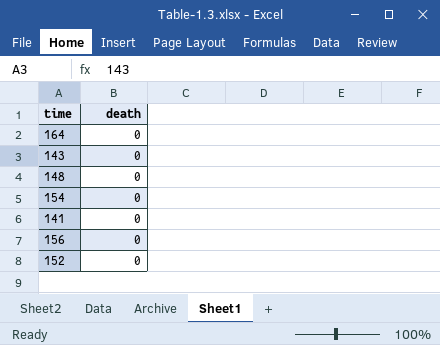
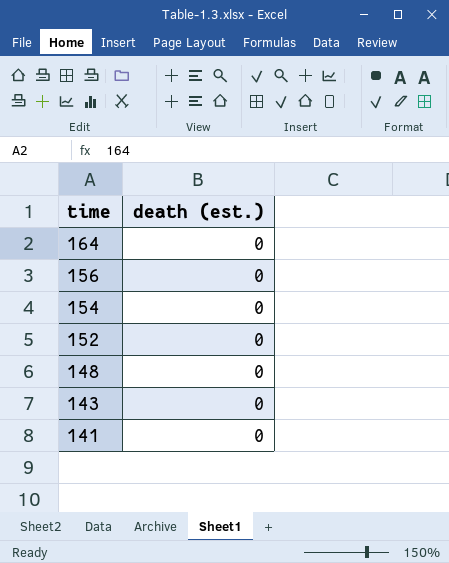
row order: none -> time descending
column name: death -> death (est.)

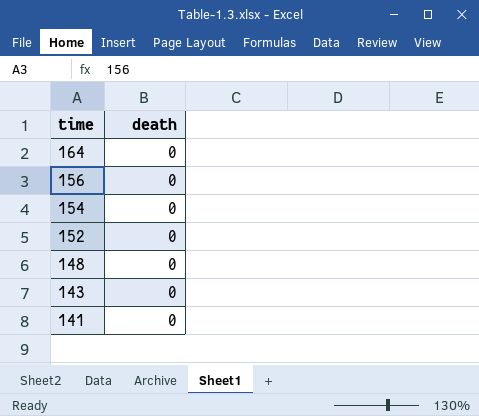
column name: death (est.) -> death

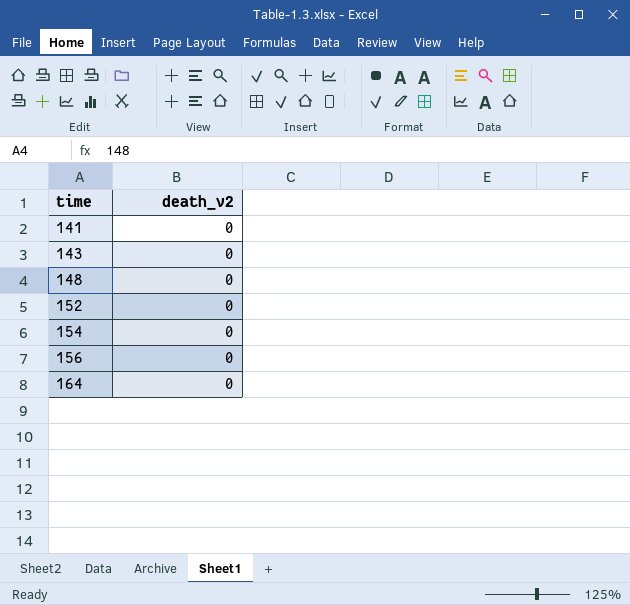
row order: time descending -> time ascending
column name: death -> death_v2

